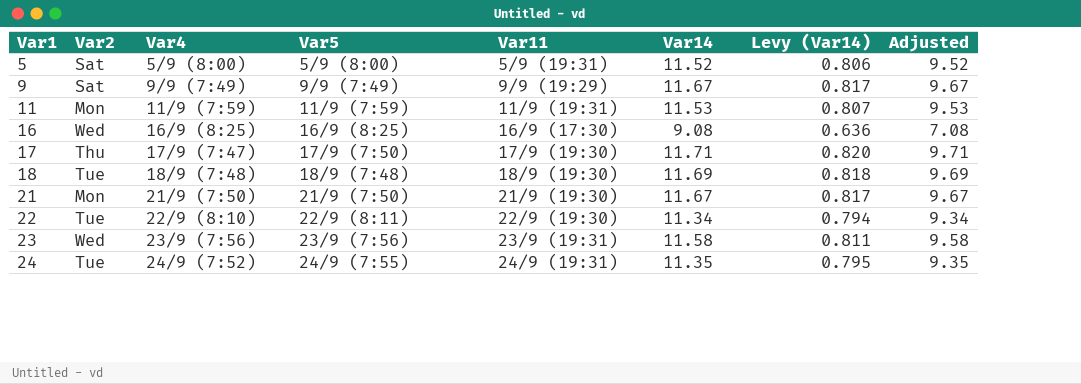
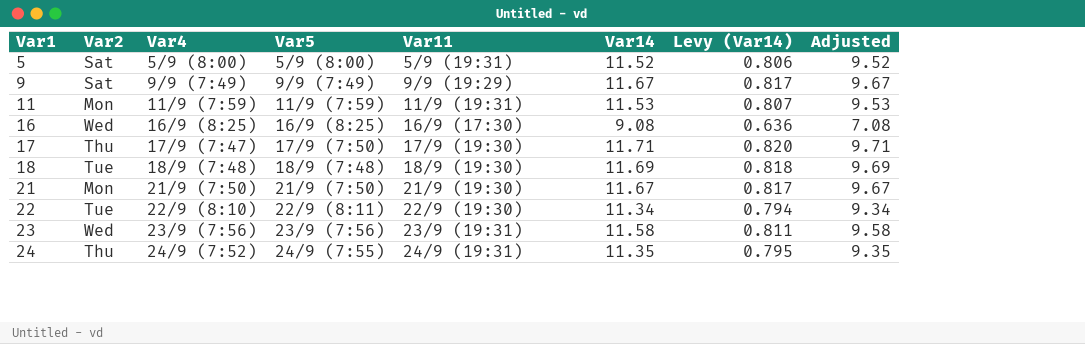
24 | Var2: Tue -> Thu

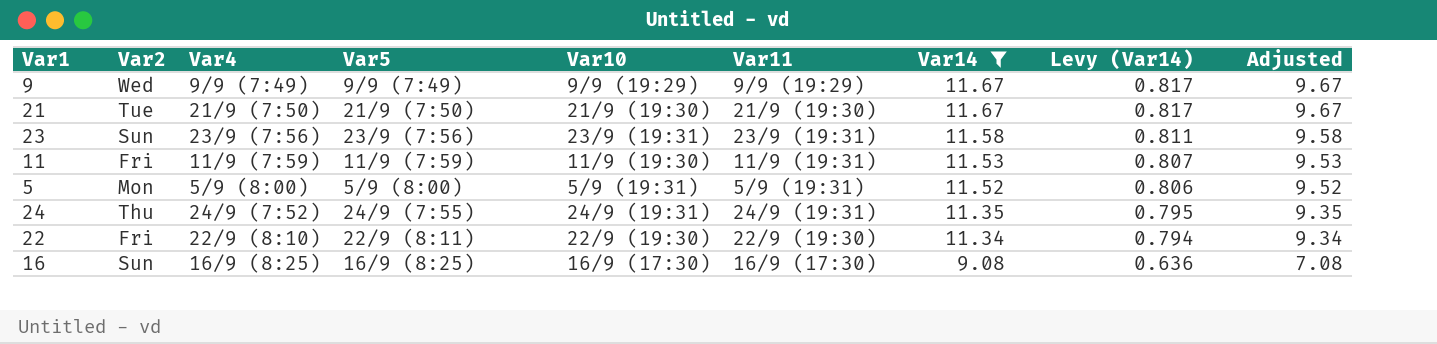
filter: none -> Var14 <= 11.67
row order: Var1 ascending -> Var14 descending
column Var10 | position: none -> 5
9 | Var2: Sat -> Wed
21 | Var2: Mon -> Tue
23 | Var2: Wed -> Sun
11 | Var2: Mon -> Fri
5 | Var2: Sat -> Mon
22 | Var2: Tue -> Fri
16 | Var2: Wed -> Sun

